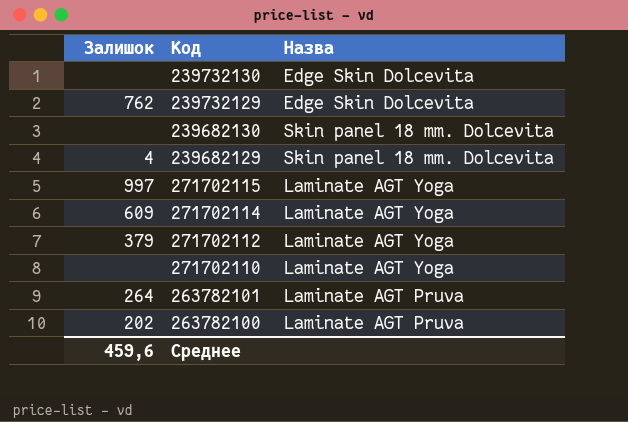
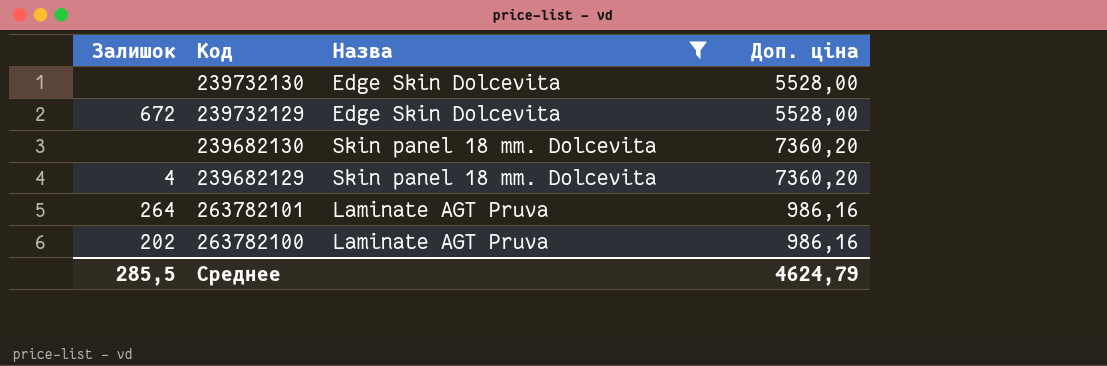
filter: none -> Назва != Laminate AGT Yoga
column Доп. ціна | position: none -> 4
239732129 | Залишок: 762 -> 672
Среднее | Залишок: 459,6 -> 285,5

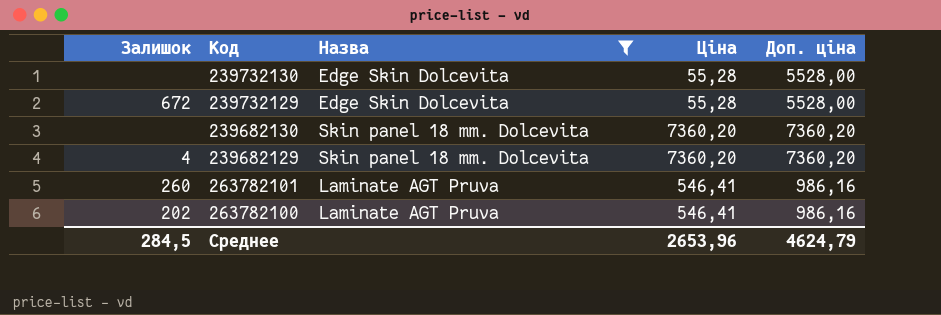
column Ціна | position: none -> 4
263782101 | Залишок: 264 -> 260
Среднее | Залишок: 285,5 -> 284,5

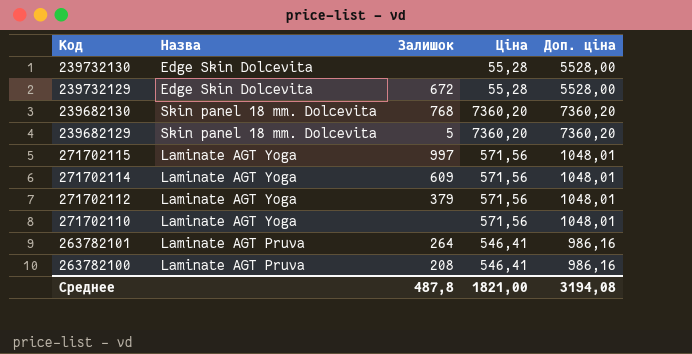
filter: Назва != Laminate AGT Yoga -> none
column Залишок | position: 1 -> 3
239682130 | Залишок: none -> 768
239682129 | Залишок: 4 -> 5
263782101 | Залишок: 260 -> 264
263782100 | Залишок: 202 -> 208
Среднее | Залишок: 284,5 -> 487,8
Среднее | Ціна: 2653,96 -> 1821,00
Среднее | Доп. ціна: 4624,79 -> 3194,08

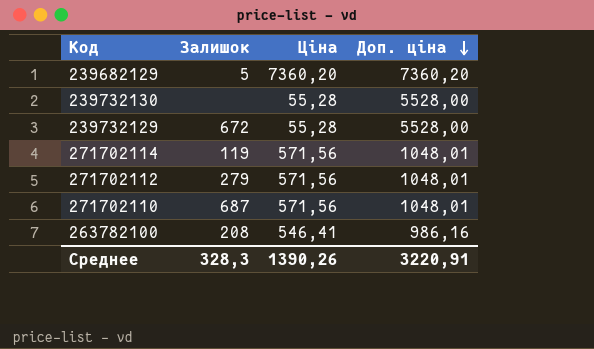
row order: none -> Доп. ціна descending
column Назва | position: 2 -> none
row 239682130: Skin panel 18 mm. Dolcevita | 768 | 7360,20 | 7360,20 -> none
row 271702115: Laminate AGT Yoga | 997 | 571,56 | 1048,01 -> none
row 263782101: Laminate AGT Pruva | 264 | 546,41 | 986,16 -> none
271702114 | Залишок: 609 -> 119
271702112 | Залишок: 379 -> 279
271702110 | Залишок: none -> 687
Среднее | Залишок: 487,8 -> 328,3
Среднее | Ціна: 1821,00 -> 1390,26
Среднее | Доп. ціна: 3194,08 -> 3220,91

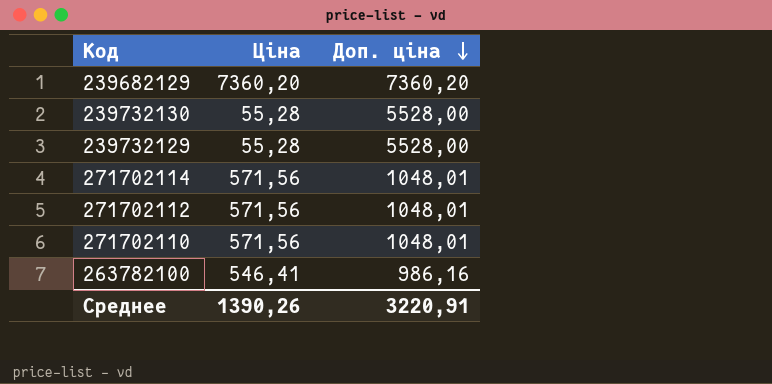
column Залишок | position: 2 -> none

